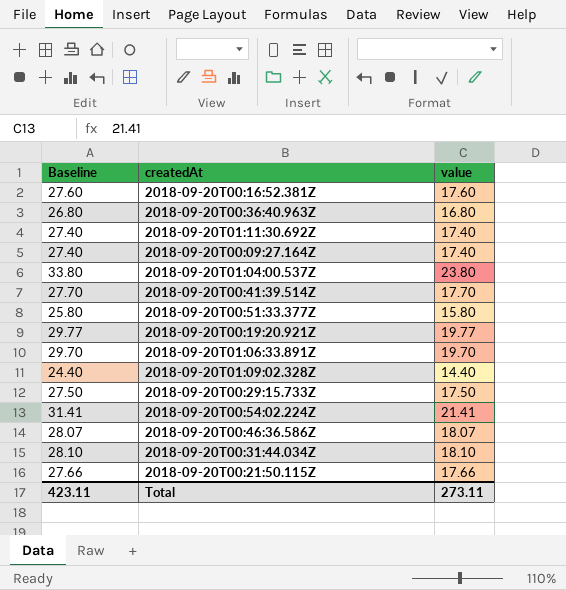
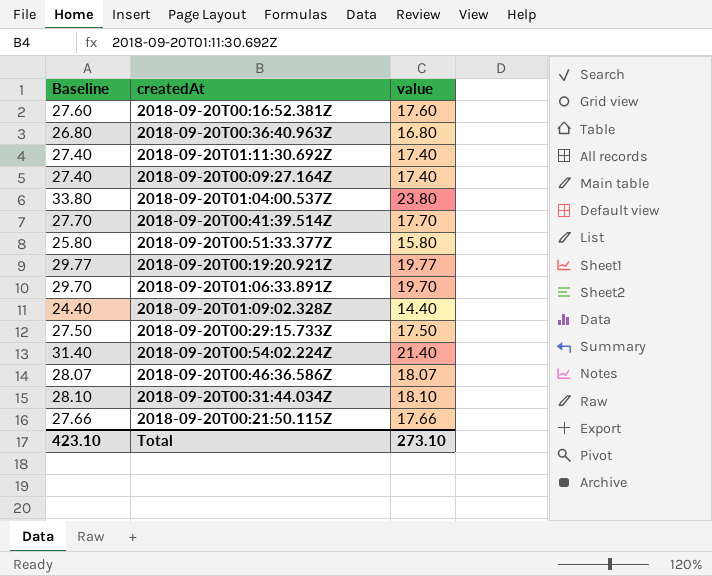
2018-09-20T00:54:02.224Z | Baseline: 31.41 -> 31.40
2018-09-20T00:54:02.224Z | value: 21.41 -> 21.40
Total | Baseline: 423.11 -> 423.10
Total | value: 273.11 -> 273.10

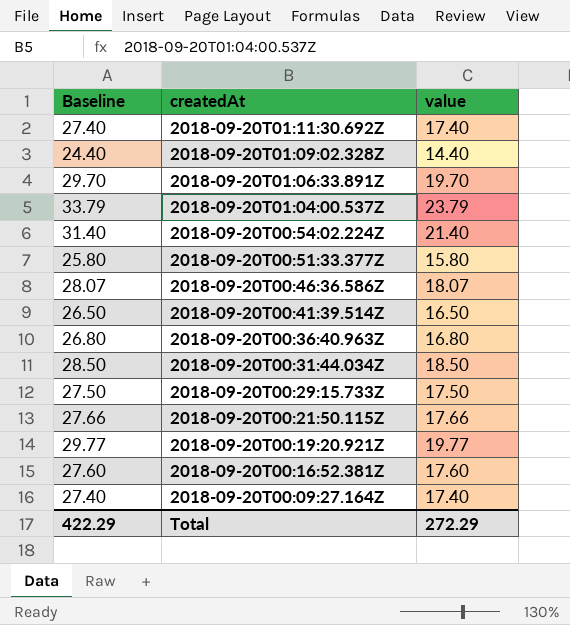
row order: none -> createdAt descending
2018-09-20T01:04:00.537Z | Baseline: 33.80 -> 33.79
2018-09-20T01:04:00.537Z | value: 23.80 -> 23.79
2018-09-20T00:41:39.514Z | Baseline: 27.70 -> 26.50
2018-09-20T00:41:39.514Z | value: 17.70 -> 16.50
2018-09-20T00:31:44.034Z | Baseline: 28.10 -> 28.50
2018-09-20T00:31:44.034Z | value: 18.10 -> 18.50
Total | Baseline: 423.10 -> 422.29
Total | value: 273.10 -> 272.29

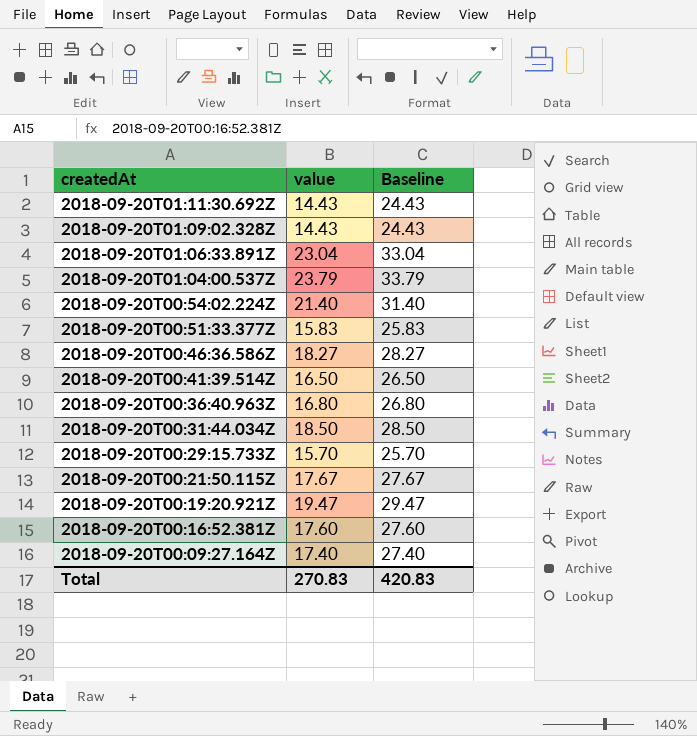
column Baseline | position: 1 -> 3
2018-09-20T01:11:30.692Z | value: 17.40 -> 14.43
2018-09-20T01:11:30.692Z | Baseline: 27.40 -> 24.43
2018-09-20T01:09:02.328Z | value: 14.40 -> 14.43
2018-09-20T01:09:02.328Z | Baseline: 24.40 -> 24.43
2018-09-20T01:06:33.891Z | value: 19.70 -> 23.04
2018-09-20T01:06:33.891Z | Baseline: 29.70 -> 33.04
2018-09-20T00:51:33.377Z | value: 15.80 -> 15.83
2018-09-20T00:51:33.377Z | Baseline: 25.80 -> 25.83
2018-09-20T00:46:36.586Z | value: 18.07 -> 18.27
2018-09-20T00:46:36.586Z | Baseline: 28.07 -> 28.27
2018-09-20T00:29:15.733Z | value: 17.50 -> 15.70
2018-09-20T00:29:15.733Z | Baseline: 27.50 -> 25.70
2018-09-20T00:21:50.115Z | value: 17.66 -> 17.67
2018-09-20T00:21:50.115Z | Baseline: 27.66 -> 27.67
2018-09-20T00:19:20.921Z | value: 19.77 -> 19.47
2018-09-20T00:19:20.921Z | Baseline: 29.77 -> 29.47
Total | value: 272.29 -> 270.83
Total | Baseline: 422.29 -> 420.83

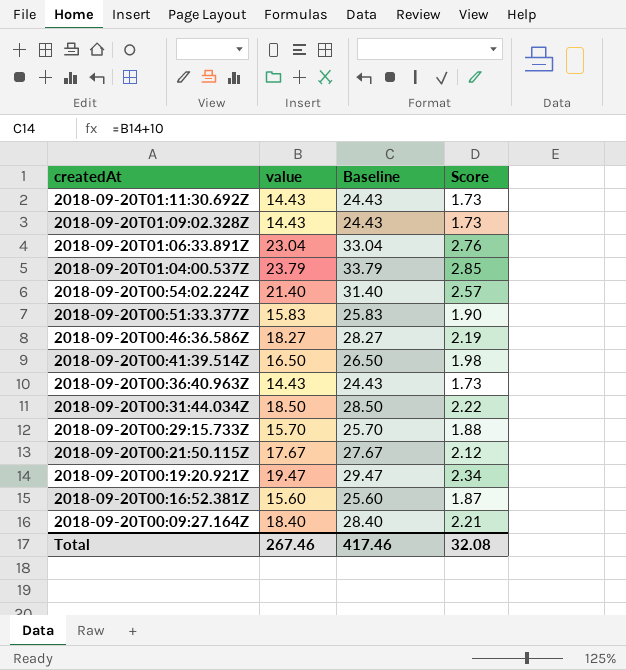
column Score | formula: none -> [value] * 0.12
2018-09-20T00:36:40.963Z | value: 16.80 -> 14.43
2018-09-20T00:36:40.963Z | Baseline: 26.80 -> 24.43
2018-09-20T00:16:52.381Z | value: 17.60 -> 15.60
2018-09-20T00:16:52.381Z | Baseline: 27.60 -> 25.60
2018-09-20T00:09:27.164Z | value: 17.40 -> 18.40
2018-09-20T00:09:27.164Z | Baseline: 27.40 -> 28.40
Total | value: 270.83 -> 267.46
Total | Baseline: 420.83 -> 417.46

